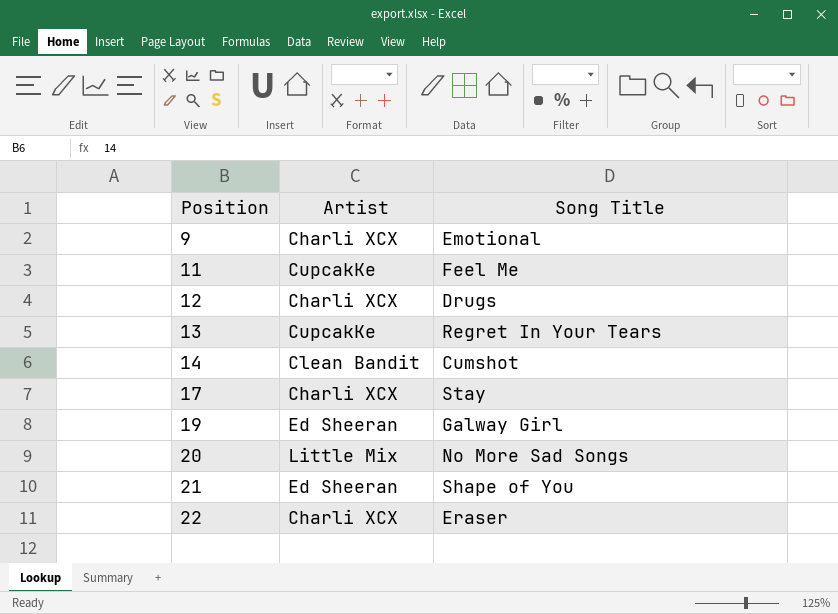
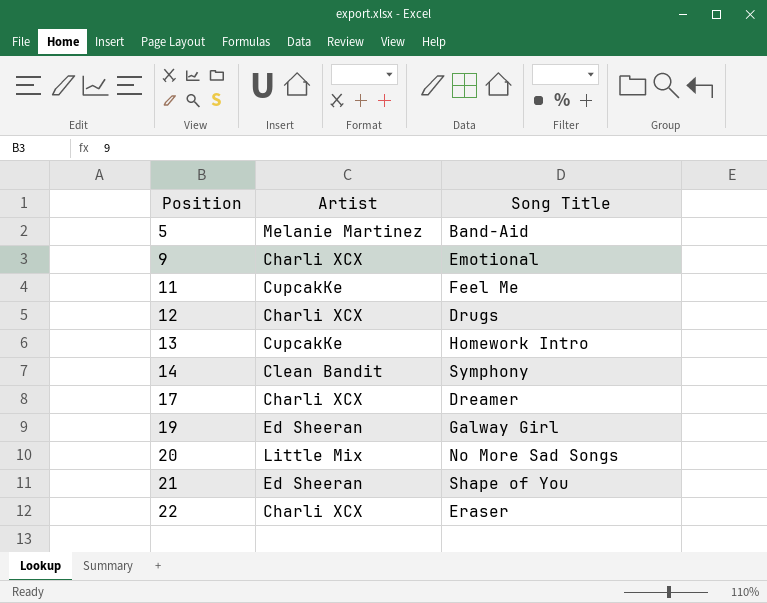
row 5: none -> Melanie Martinez | Band-Aid
13 | Song Title: Regret In Your Tears -> Homework Intro
14 | Song Title: Cumshot -> Symphony
17 | Song Title: Stay -> Dreamer

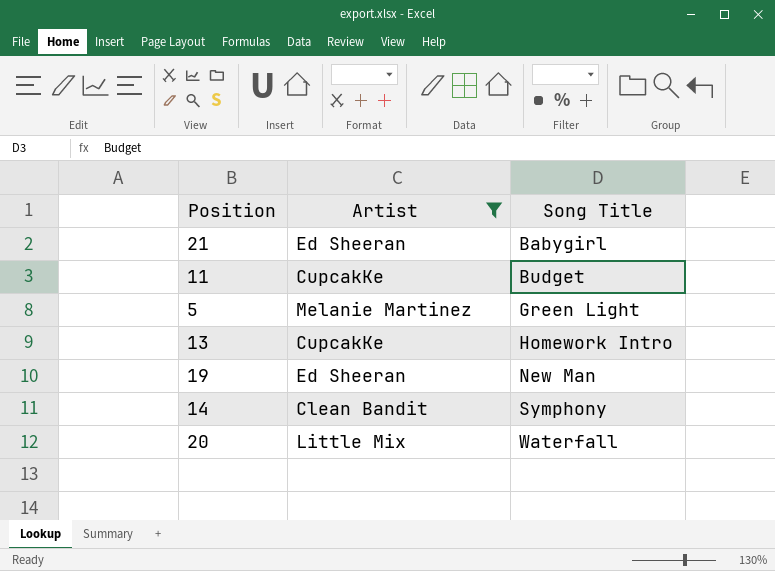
filter: none -> Artist != Charli XCX
row order: Position ascending -> Song Title ascending
21 | Song Title: Shape of You -> Babygirl
11 | Song Title: Feel Me -> Budget
5 | Song Title: Band-Aid -> Green Light
19 | Song Title: Galway Girl -> New Man
20 | Song Title: No More Sad Songs -> Waterfall

